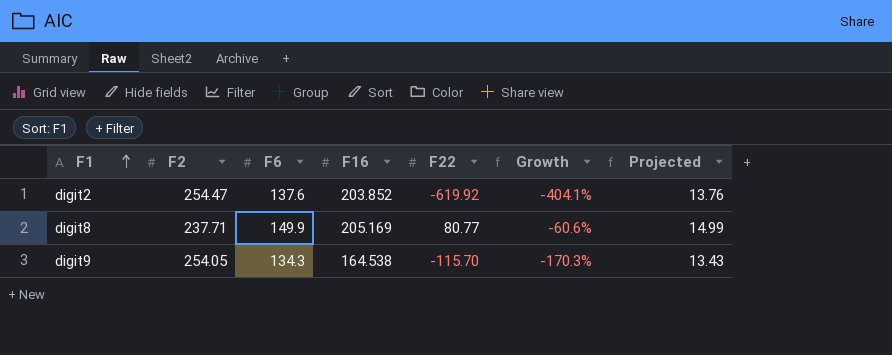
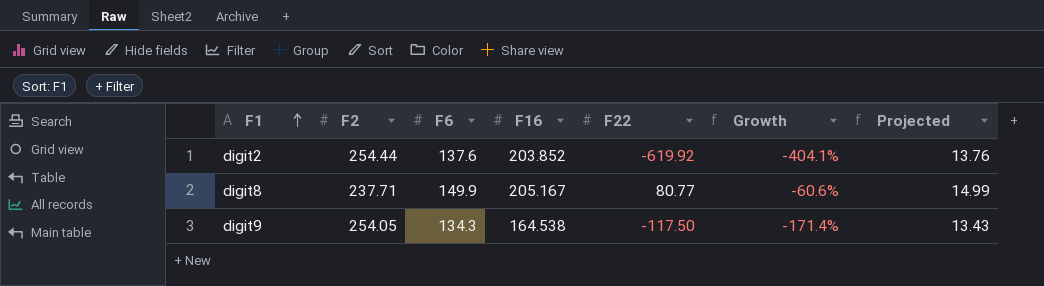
digit2 | F2: 254.47 -> 254.44
digit8 | F16: 205.169 -> 205.167
digit9 | F22: -115.70 -> -117.50
digit9 | Growth: -170.3% -> -171.4%

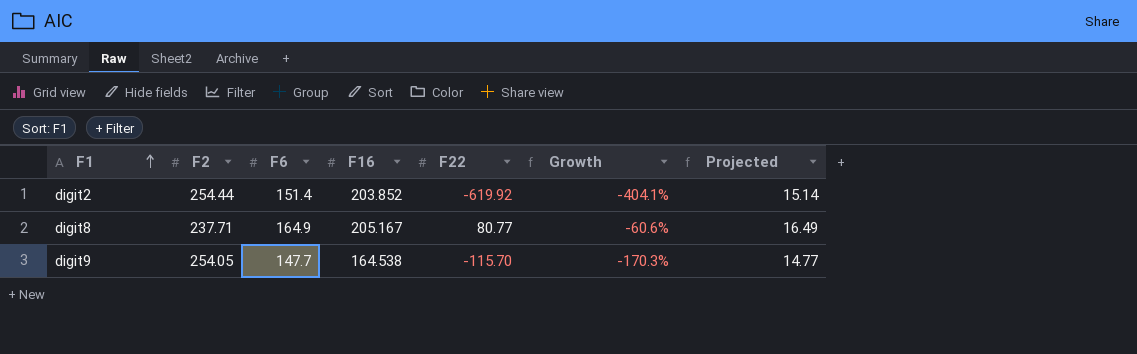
digit2 | F6: 137.6 -> 151.4
digit2 | Projected: 13.76 -> 15.14
digit8 | F6: 149.9 -> 164.9
digit8 | Projected: 14.99 -> 16.49
digit9 | F6: 134.3 -> 147.7
digit9 | F22: -117.50 -> -115.70
digit9 | Growth: -171.4% -> -170.3%
digit9 | Projected: 13.43 -> 14.77

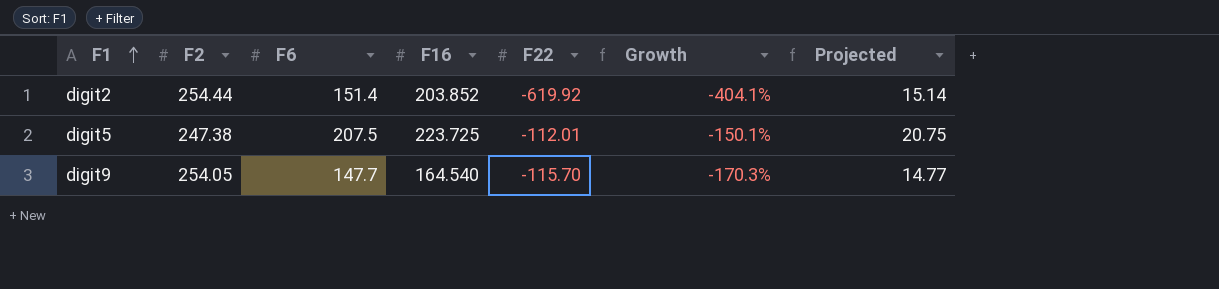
row digit8: 237.71 | 164.9 | 205.167 | 80.77 | -60.6% | 16.49 -> none
row digit5: none -> 247.38 | 207.5 | 223.725 | -112.01 | -150.1% | 20.75
digit9 | F16: 164.538 -> 164.540

